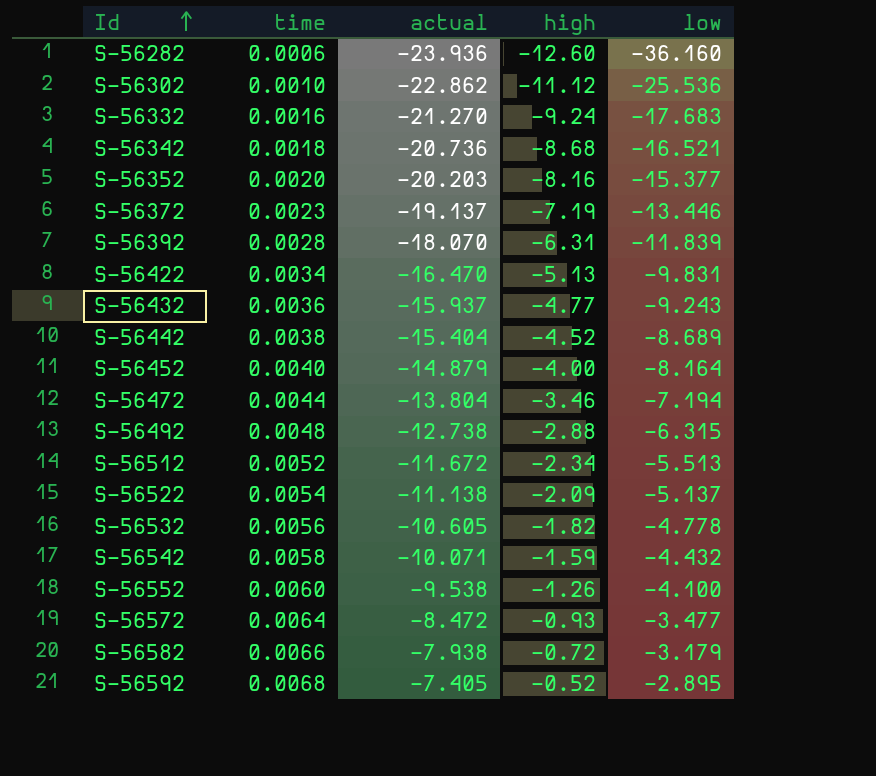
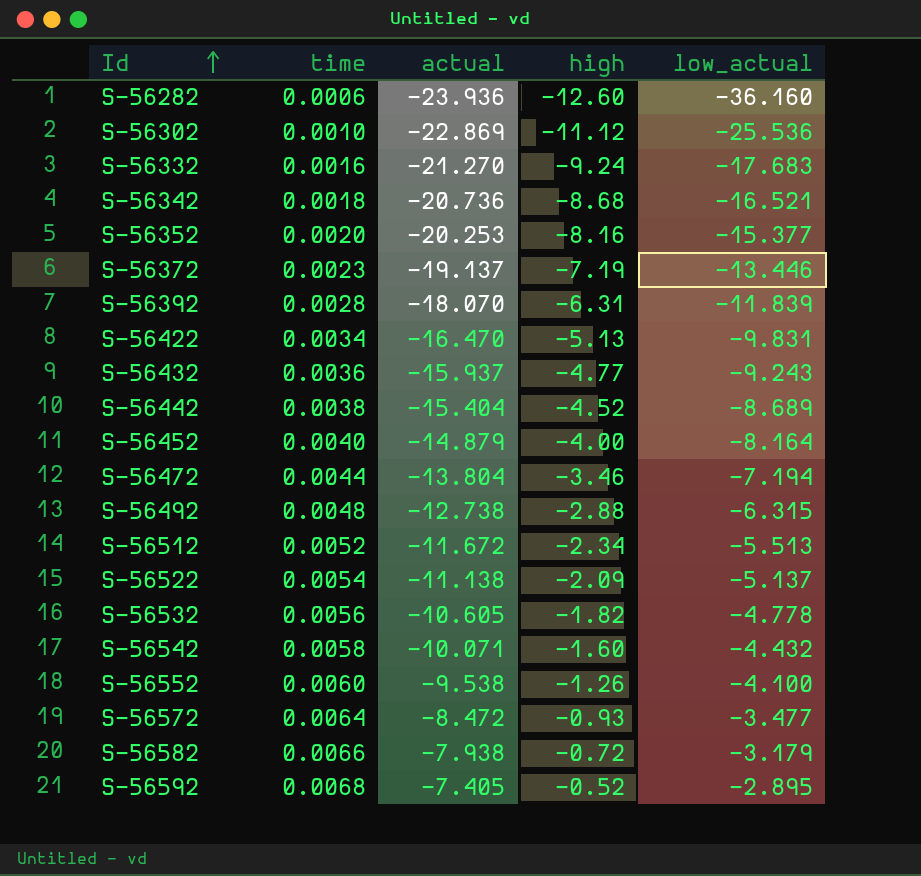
column name: low -> low_actual
S-56302 | actual: -22.862 -> -22.869
S-56352 | actual: -20.203 -> -20.253
S-56542 | high: -1.59 -> -1.60

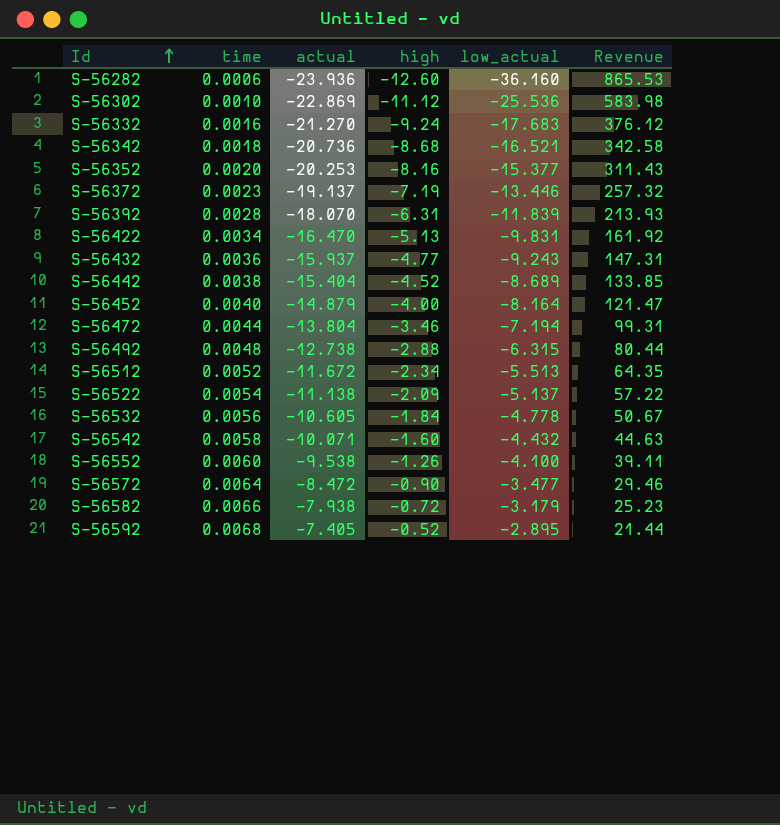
column Revenue | formula: none -> [actual] * [low_actual]
S-56532 | high: -1.82 -> -1.84
S-56572 | high: -0.93 -> -0.90

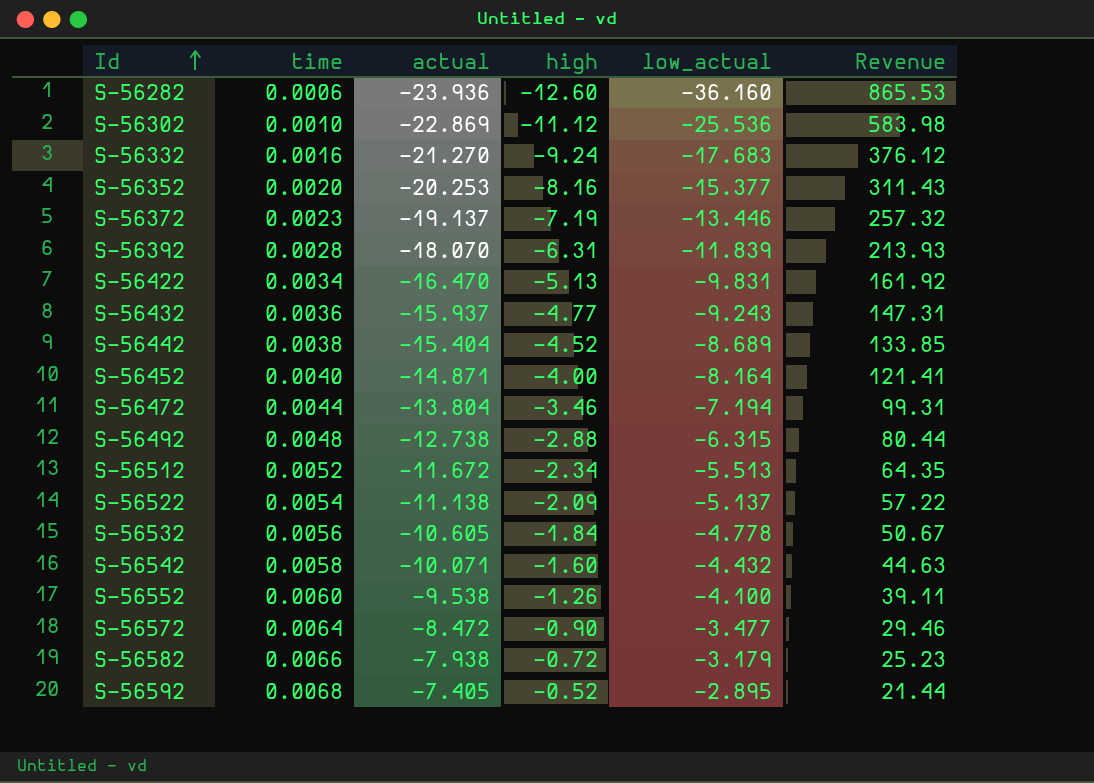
row S-56342: 0.0018 | -20.736 | -8.68 | -16.521 | 342.58 -> none
S-56452 | actual: -14.879 -> -14.871
S-56452 | Revenue: 121.47 -> 121.41

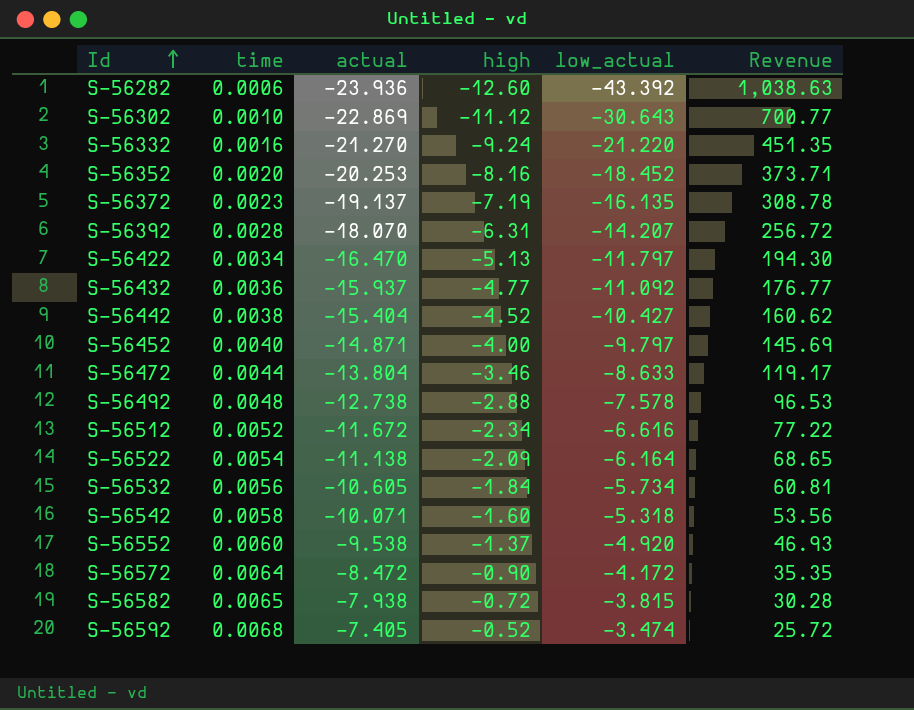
S-56282 | low_actual: -36.160 -> -43.392
S-56282 | Revenue: 865.53 -> 1,038.63
S-56302 | low_actual: -25.536 -> -30.643
S-56302 | Revenue: 583.98 -> 700.77
S-56332 | low_actual: -17.683 -> -21.220
S-56332 | Revenue: 376.12 -> 451.35
S-56352 | low_actual: -15.377 -> -18.452
S-56352 | Revenue: 311.43 -> 373.71
S-56372 | low_actual: -13.446 -> -16.135
S-56372 | Revenue: 257.32 -> 308.78
S-56392 | low_actual: -11.839 -> -14.207
S-56392 | Revenue: 213.93 -> 256.72
S-56422 | low_actual: -9.831 -> -11.797
S-56422 | Revenue: 161.92 -> 194.30
S-56432 | low_actual: -9.243 -> -11.092
S-56432 | Revenue: 147.31 -> 176.77
S-56442 | low_actual: -8.689 -> -10.427
S-56442 | Revenue: 133.85 -> 160.62
S-56452 | low_actual: -8.164 -> -9.797
S-56452 | Revenue: 121.41 -> 145.69
S-56472 | low_actual: -7.194 -> -8.633
S-56472 | Revenue: 99.31 -> 119.17
S-56492 | low_actual: -6.315 -> -7.578
S-56492 | Revenue: 80.44 -> 96.53
S-56512 | low_actual: -5.513 -> -6.616
S-56512 | Revenue: 64.35 -> 77.22
S-56522 | low_actual: -5.137 -> -6.164
S-56522 | Revenue: 57.22 -> 68.65
S-56532 | low_actual: -4.778 -> -5.734
S-56532 | Revenue: 50.67 -> 60.81
S-56542 | low_actual: -4.432 -> -5.318
S-56542 | Revenue: 44.63 -> 53.56
S-56552 | high: -1.26 -> -1.37
S-56552 | low_actual: -4.100 -> -4.920
S-56552 | Revenue: 39.11 -> 46.93
S-56572 | low_actual: -3.477 -> -4.172
S-56572 | Revenue: 29.46 -> 35.35
S-56582 | time: 0.0066 -> 0.0065
S-56582 | low_actual: -3.179 -> -3.815
S-56582 | Revenue: 25.23 -> 30.28
S-56592 | low_actual: -2.895 -> -3.474
S-56592 | Revenue: 21.44 -> 25.72

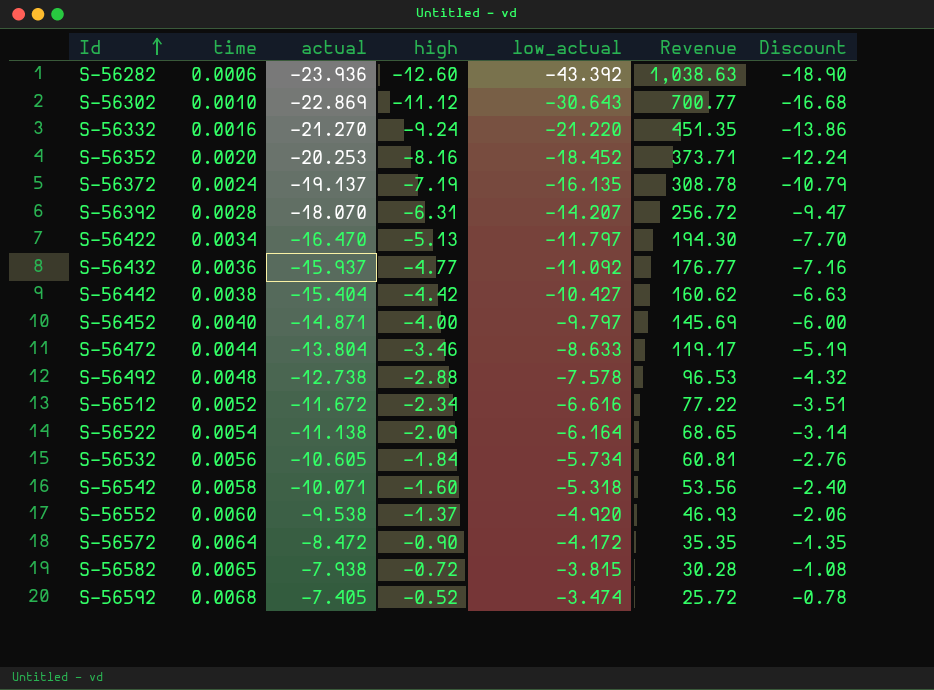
column Discount | formula: none -> [high] * 1.5
S-56372 | time: 0.0023 -> 0.0024
S-56442 | high: -4.52 -> -4.42

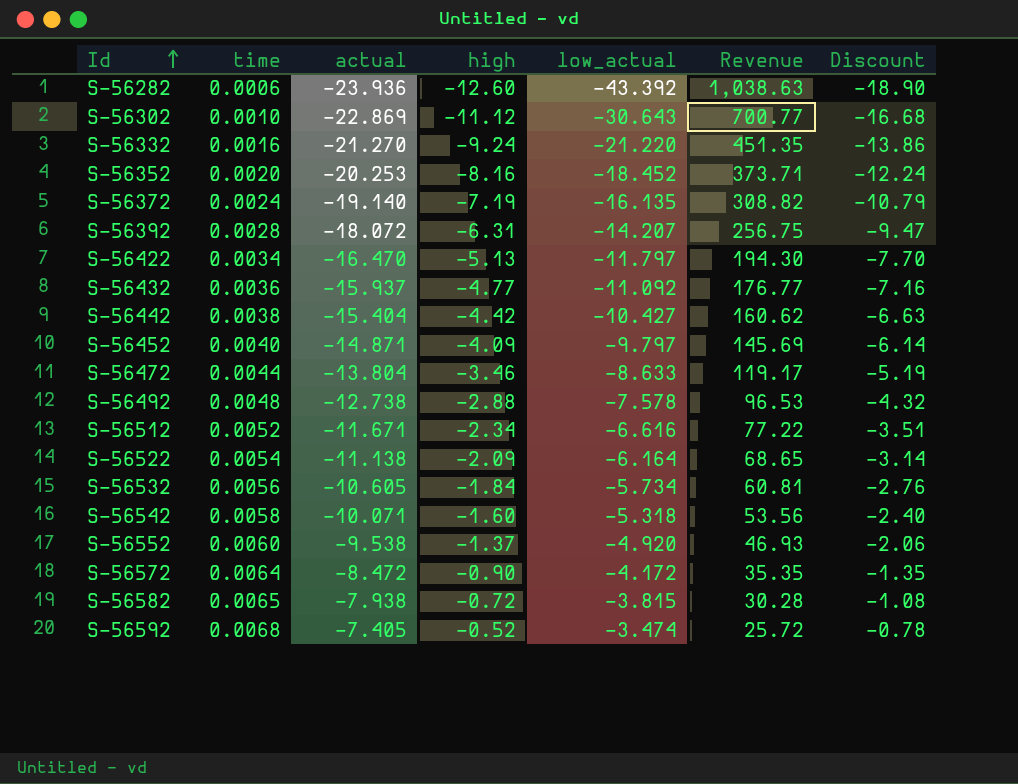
S-56372 | actual: -19.137 -> -19.140
S-56372 | Revenue: 308.78 -> 308.82
S-56392 | actual: -18.070 -> -18.072
S-56392 | Revenue: 256.72 -> 256.75
S-56452 | high: -4.00 -> -4.09
S-56452 | Discount: -6.00 -> -6.14
S-56512 | actual: -11.672 -> -11.671

